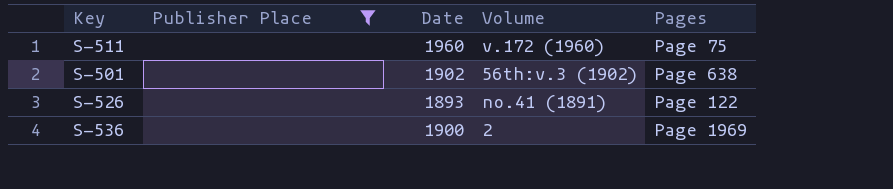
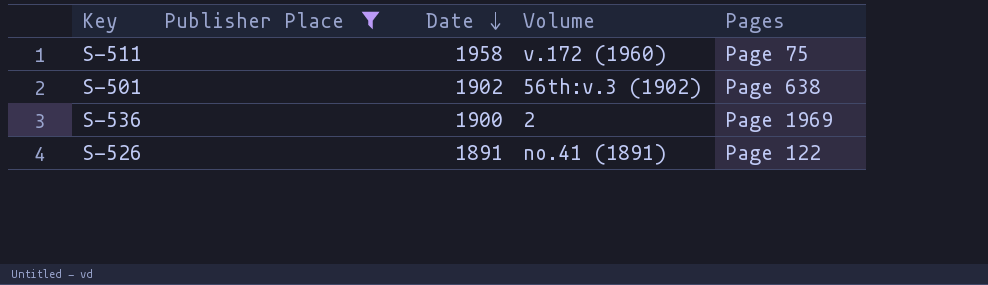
row order: none -> Date descending
S-511 | Date: 1960 -> 1958
S-526 | Date: 1893 -> 1891

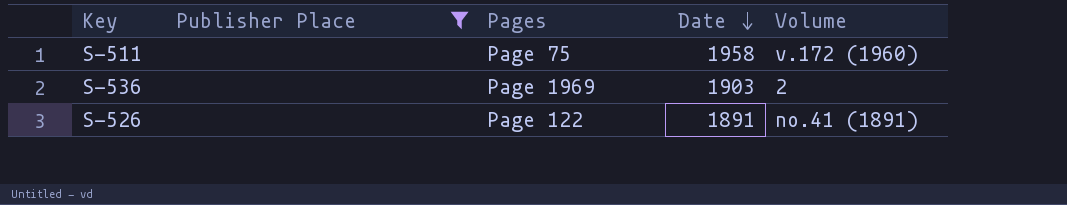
column Pages | position: 5 -> 3
row S-501: none | 1902 | 56th:v.3 (1902) | Page 638 -> none
S-536 | Date: 1900 -> 1903

